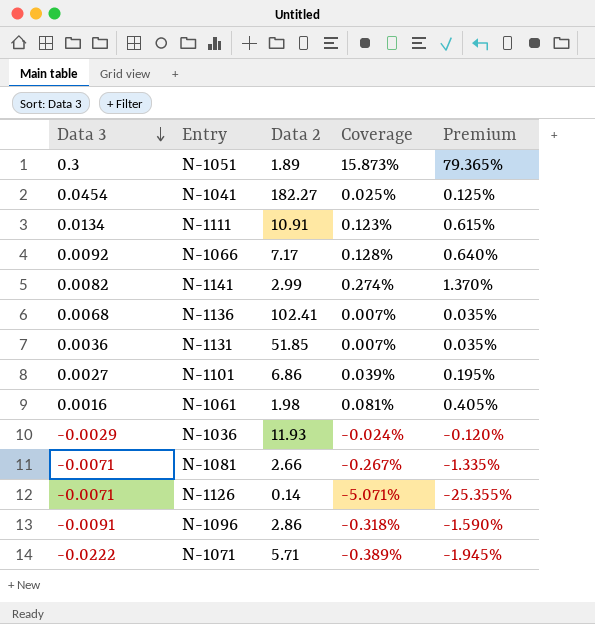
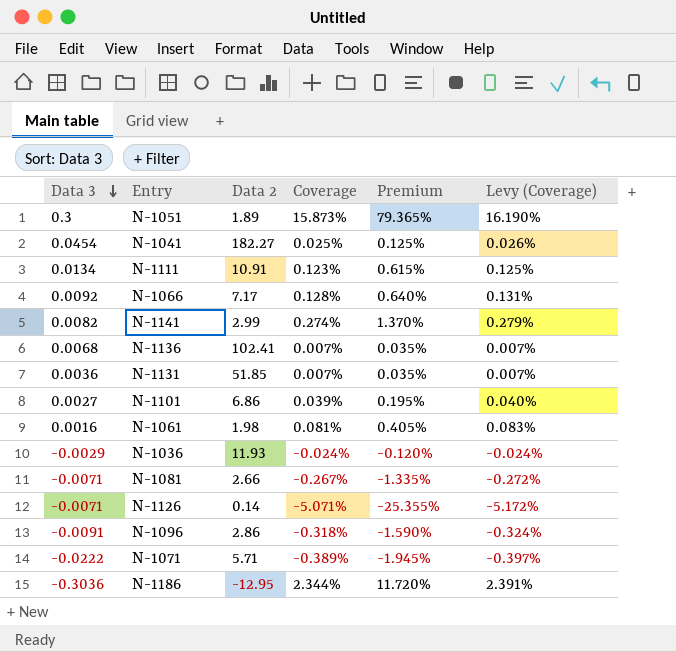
column Levy (Coverage) | formula: none -> [Coverage] * 1.02
row N-1186: none -> -0.3036 | -12.95 | 2.344% | 11.720% | 2.391%

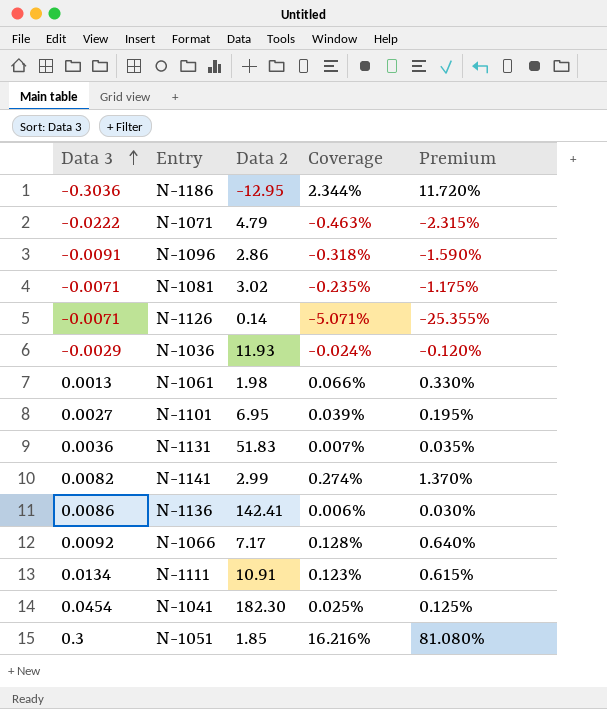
row order: Data 3 descending -> Data 3 ascending
column Levy (Coverage) | formula: [Coverage] * 1.02 -> none
N-1071 | Data 2: 5.71 -> 4.79
N-1071 | Coverage: -0.389% -> -0.463%
N-1071 | Premium: -1.945% -> -2.315%
N-1081 | Data 2: 2.66 -> 3.02
N-1081 | Coverage: -0.267% -> -0.235%
N-1081 | Premium: -1.335% -> -1.175%
N-1061 | Data 3: 0.0016 -> 0.0013
N-1061 | Coverage: 0.081% -> 0.066%
N-1061 | Premium: 0.405% -> 0.330%
N-1101 | Data 2: 6.86 -> 6.95
N-1131 | Data 2: 51.85 -> 51.83
N-1136 | Data 3: 0.0068 -> 0.0086
N-1136 | Data 2: 102.41 -> 142.41
N-1136 | Coverage: 0.007% -> 0.006%
N-1136 | Premium: 0.035% -> 0.030%
N-1041 | Data 2: 182.27 -> 182.30
N-1051 | Data 2: 1.89 -> 1.85
N-1051 | Coverage: 15.873% -> 16.216%
N-1051 | Premium: 79.365% -> 81.080%

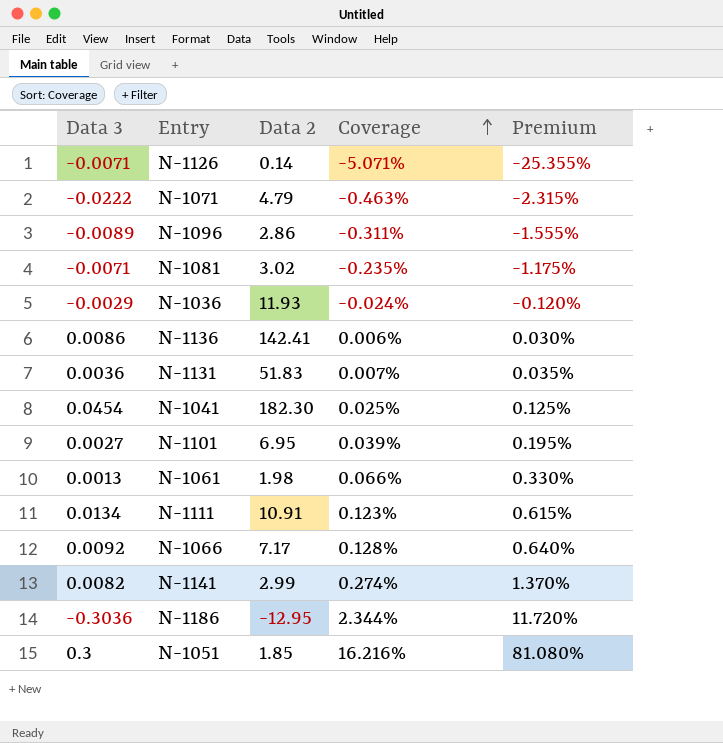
row order: Data 3 ascending -> Coverage ascending
N-1096 | Data 3: -0.0091 -> -0.0089
N-1096 | Coverage: -0.318% -> -0.311%
N-1096 | Premium: -1.590% -> -1.555%

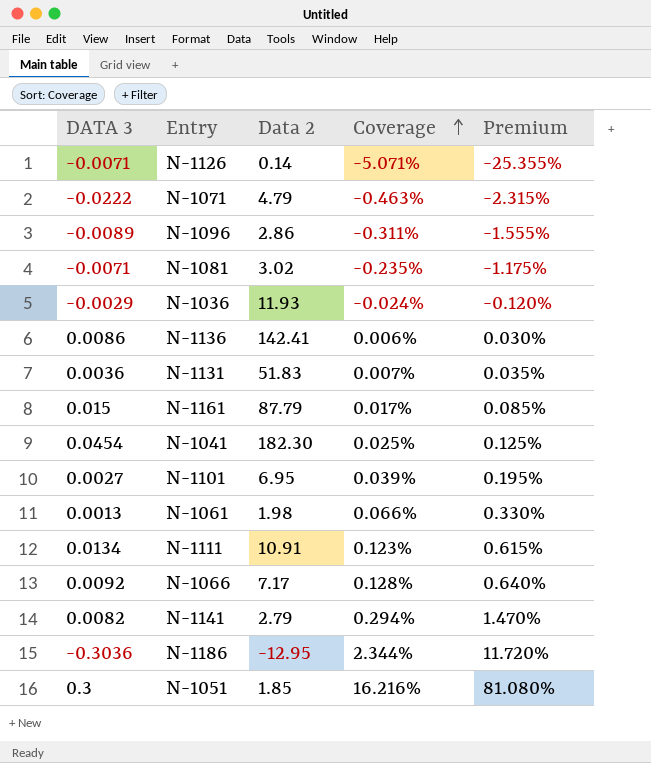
column name: Data 3 -> DATA 3
row N-1161: none -> 0.015 | 87.79 | 0.017% | 0.085%
N-1141 | Data 2: 2.99 -> 2.79
N-1141 | Coverage: 0.274% -> 0.294%
N-1141 | Premium: 1.370% -> 1.470%

